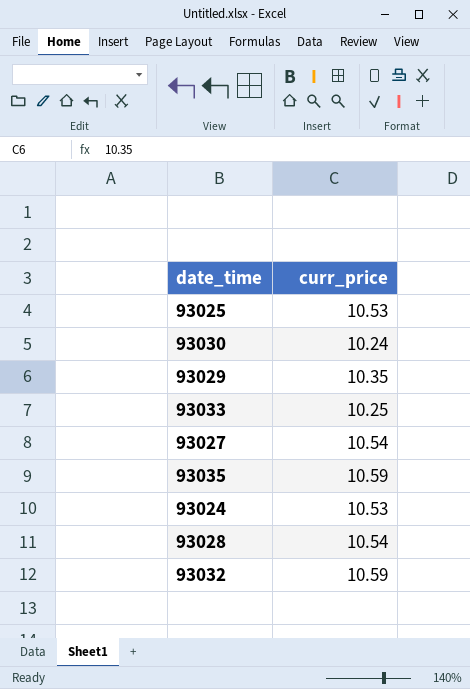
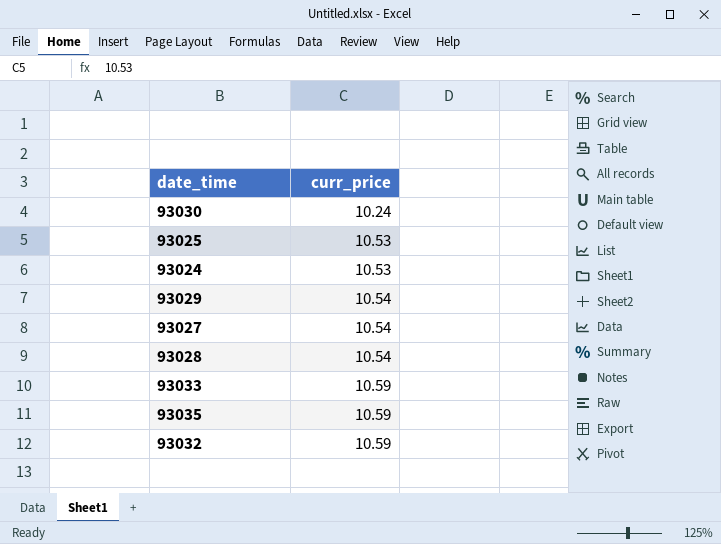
row order: none -> curr_price ascending
93029 | curr_price: 10.35 -> 10.54
93033 | curr_price: 10.25 -> 10.59

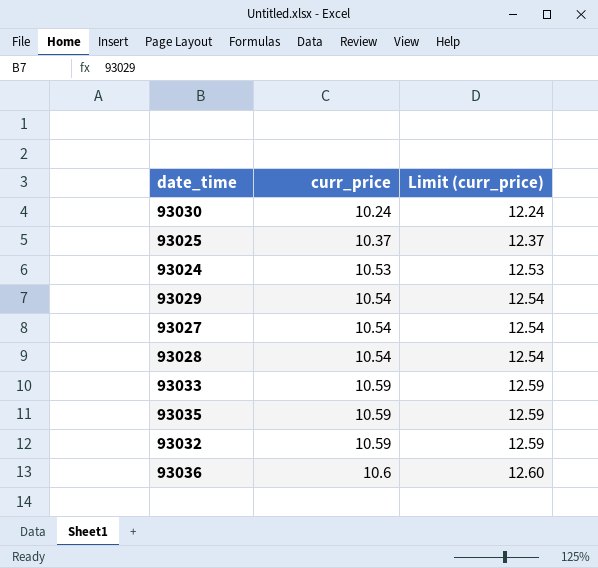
column Limit (curr_price) | formula: none -> [curr_price] + 2
93025 | curr_price: 10.53 -> 10.37
row 93036: none -> 10.6 | 12.60

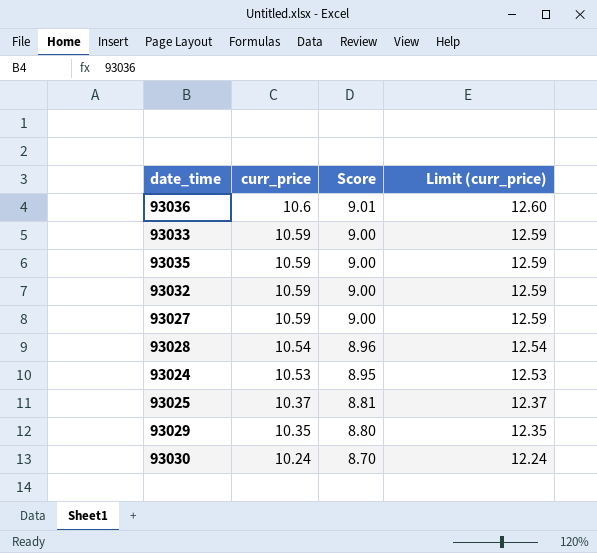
row order: curr_price ascending -> curr_price descending
column Score | formula: none -> [curr_price] * 0.85
93027 | curr_price: 10.54 -> 10.59
93027 | Limit (curr_price): 12.54 -> 12.59
93029 | curr_price: 10.54 -> 10.35
93029 | Limit (curr_price): 12.54 -> 12.35

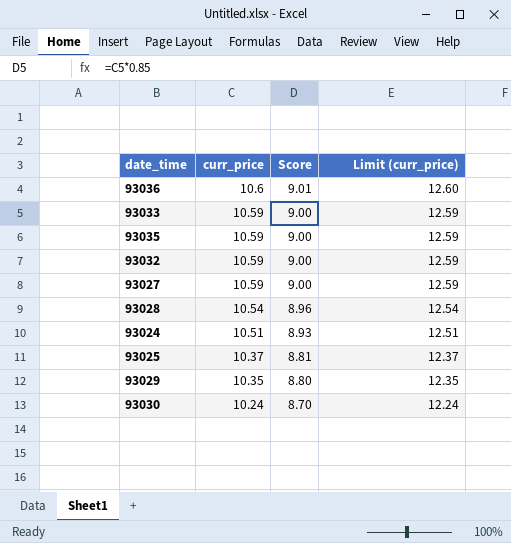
93024 | curr_price: 10.53 -> 10.51
93024 | Score: 8.95 -> 8.93
93024 | Limit (curr_price): 12.53 -> 12.51

